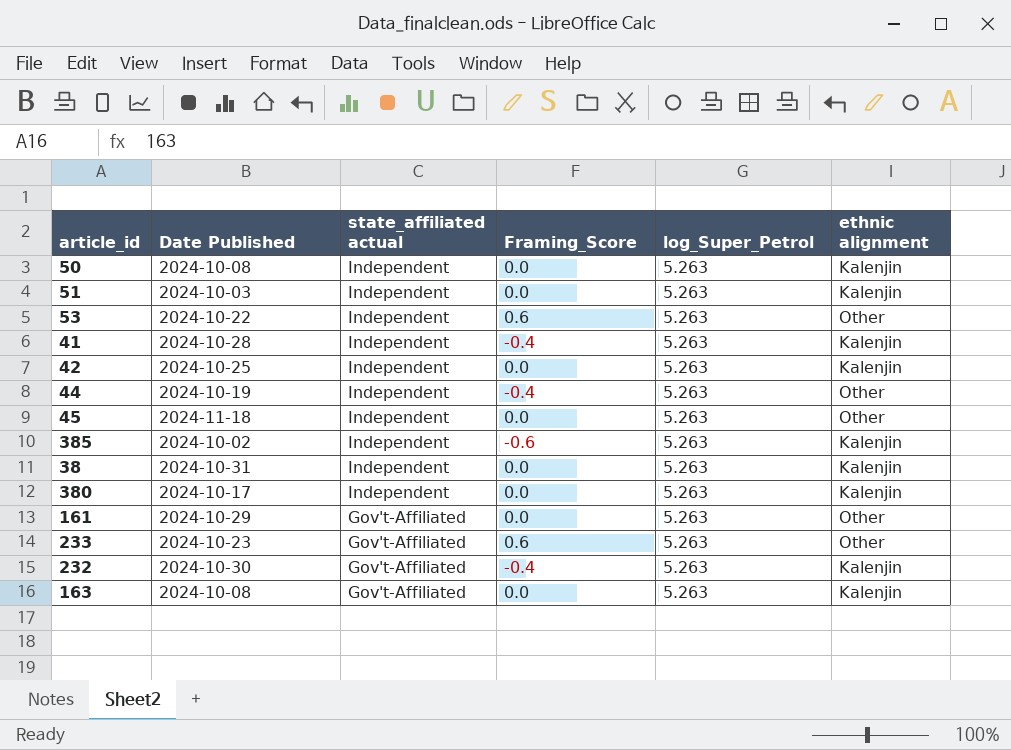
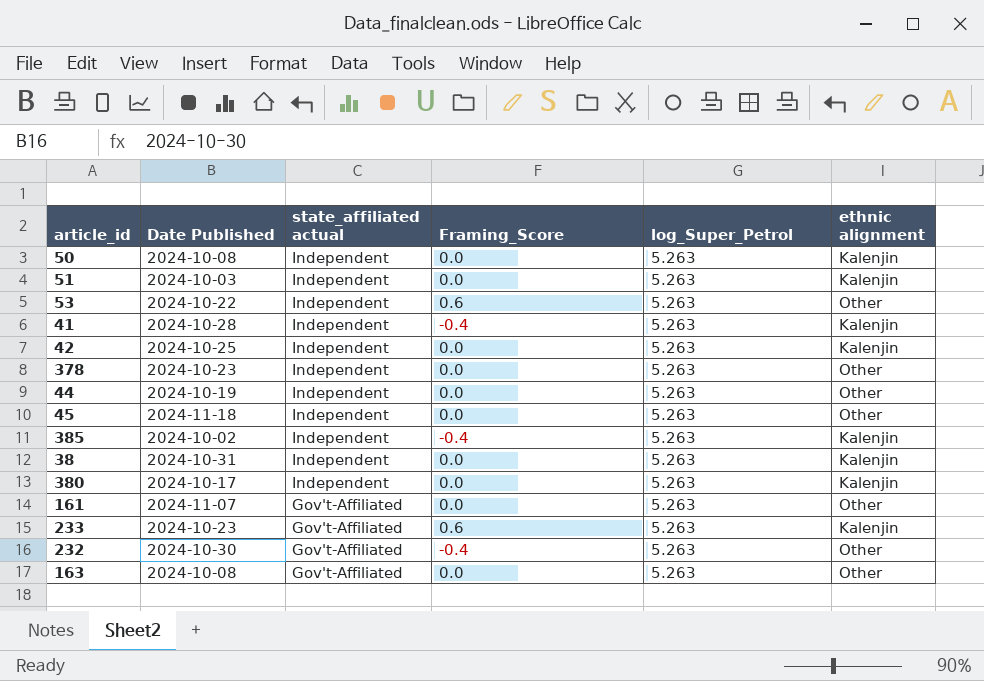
row 378: none -> 2024-10-23 | Independent | 0.0 | 5.263 | Other
44 | Framing_Score: -0.4 -> 0.0
385 | Framing_Score: -0.6 -> -0.4
161 | Date Published: 2024-10-29 -> 2024-11-07
233 | ethnic alignment: Other -> Kalenjin
232 | ethnic alignment: Kalenjin -> Other
163 | ethnic alignment: Kalenjin -> Other

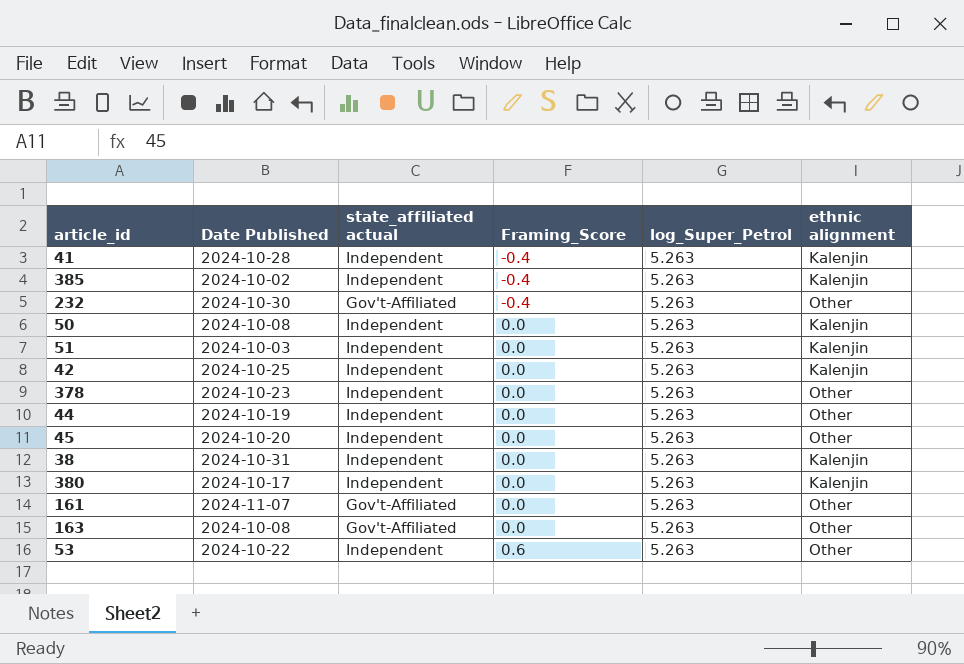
row order: state_affiliated actual descending -> Framing_Score ascending
row 233: 2024-10-23 | Gov't-Affiliated | 0.6 | 5.263 | Kalenjin -> none
45 | Date Published: 2024-11-18 -> 2024-10-20

